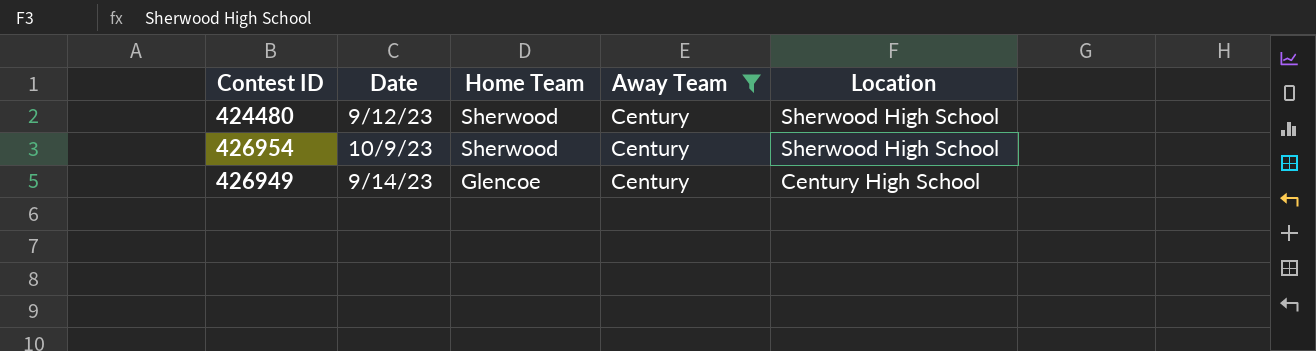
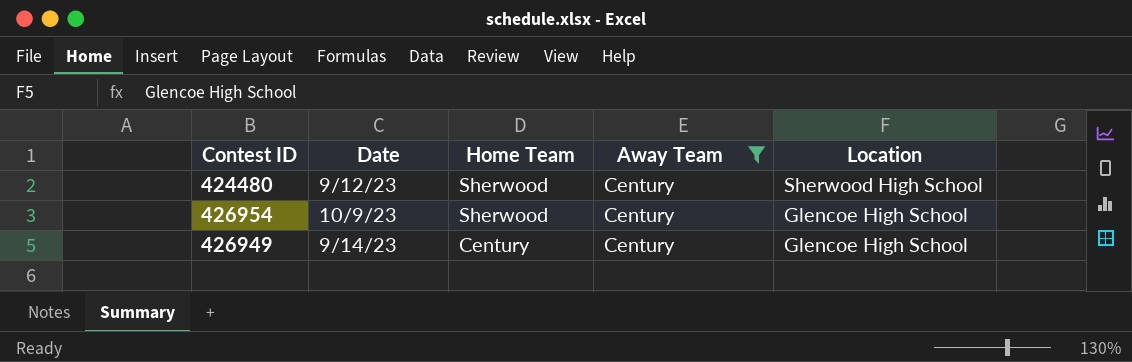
426954 | Location: Sherwood High School -> Glencoe High School
426949 | Home Team: Glencoe -> Century
426949 | Location: Century High School -> Glencoe High School

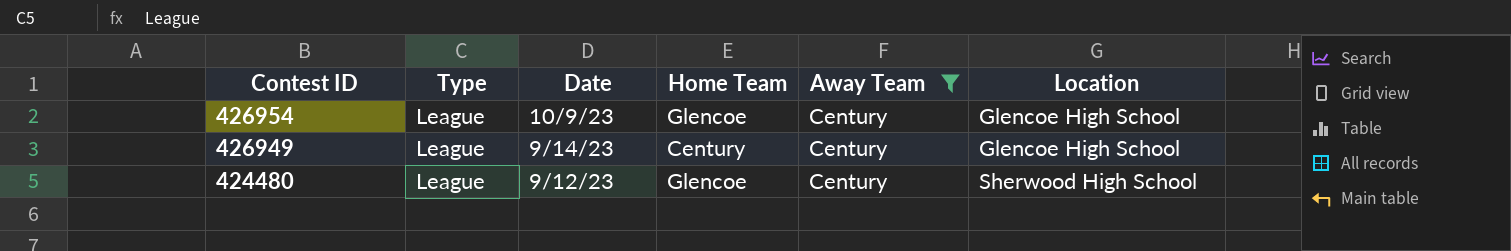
row order: Home Team descending -> Contest ID descending
column Type | position: none -> 2
426954 | Home Team: Sherwood -> Glencoe
424480 | Home Team: Sherwood -> Glencoe

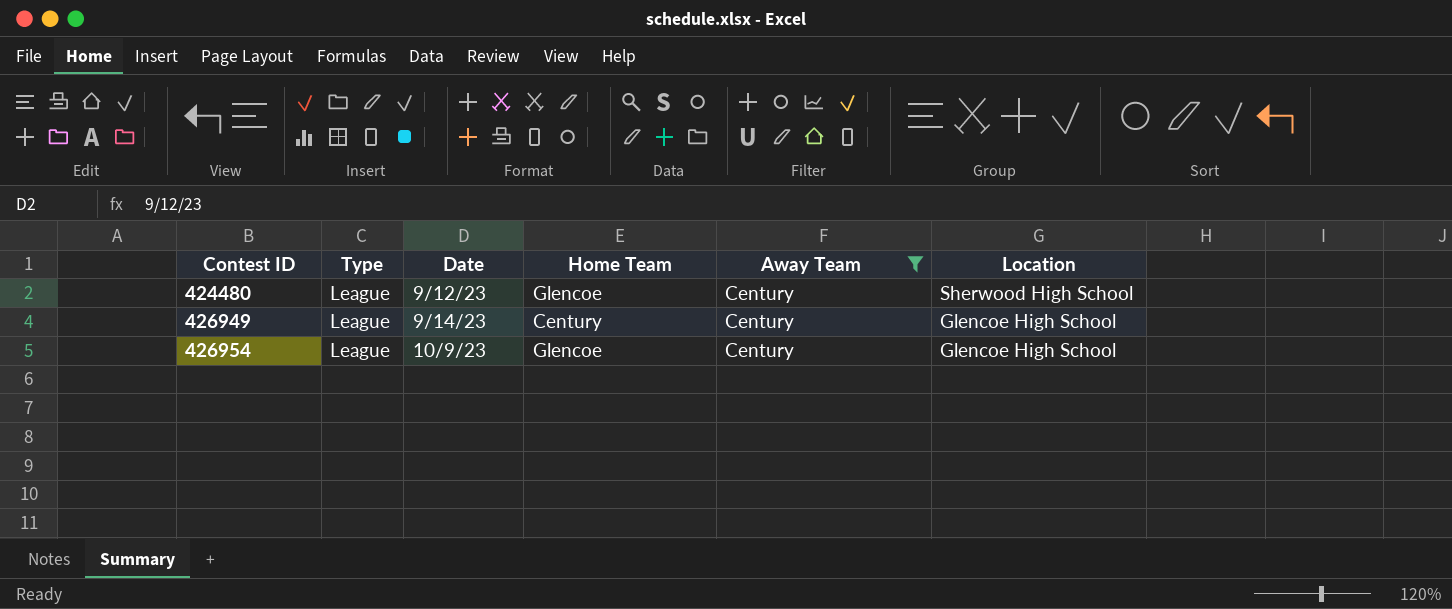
row order: Contest ID descending -> Contest ID ascending

